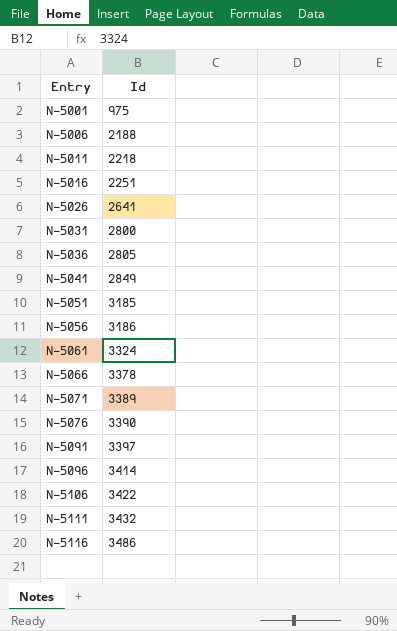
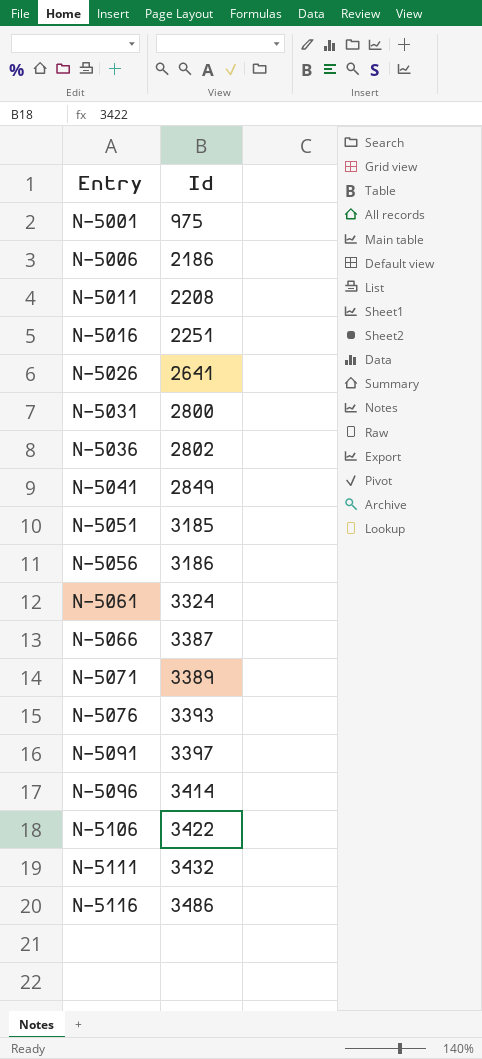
N-5006 | Id: 2188 -> 2186
N-5011 | Id: 2218 -> 2208
N-5036 | Id: 2805 -> 2802
N-5066 | Id: 3378 -> 3387
N-5076 | Id: 3390 -> 3393

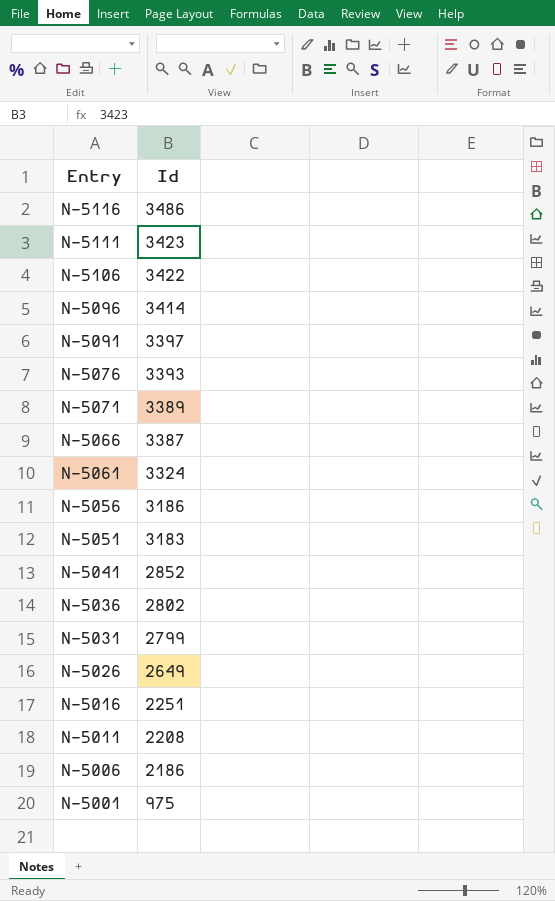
row order: Entry ascending -> Entry descending
N-5111 | Id: 3432 -> 3423
N-5051 | Id: 3185 -> 3183
N-5041 | Id: 2849 -> 2852
N-5031 | Id: 2800 -> 2799
N-5026 | Id: 2641 -> 2649

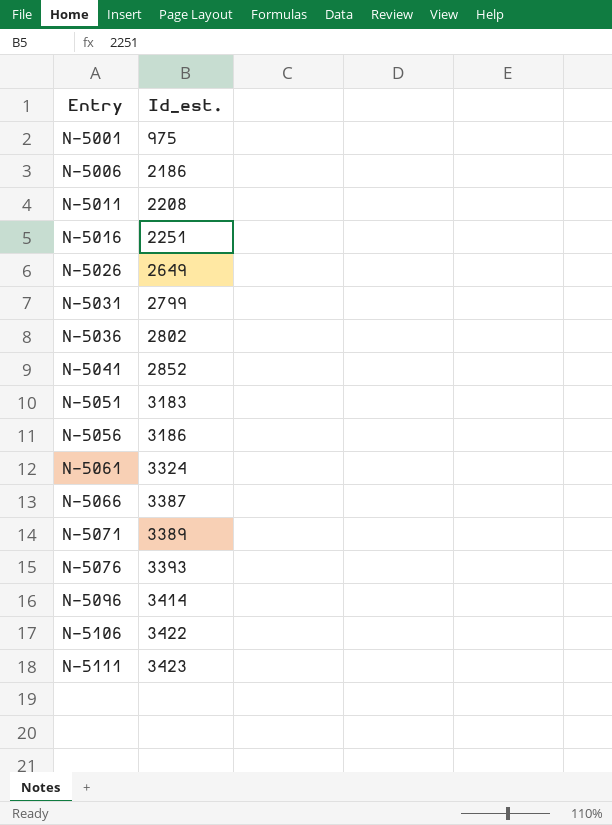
row order: Entry descending -> Entry ascending
column name: Id -> Id_est.
row N-5116: 3486 -> none
row N-5091: 3397 -> none

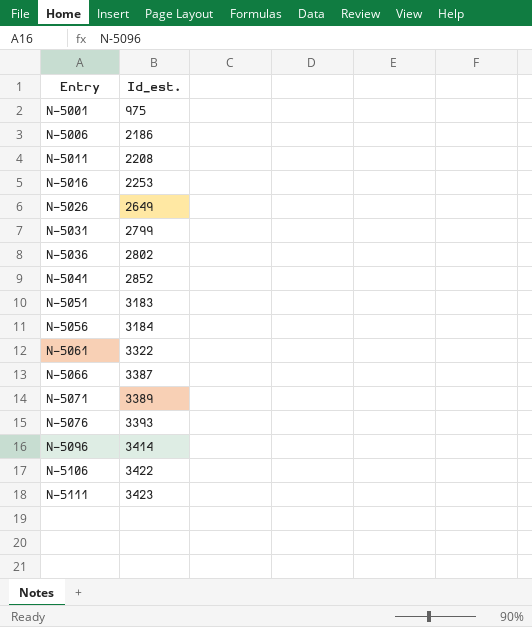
N-5016 | Id_est.: 2251 -> 2253
N-5056 | Id_est.: 3186 -> 3184
N-5061 | Id_est.: 3324 -> 3322

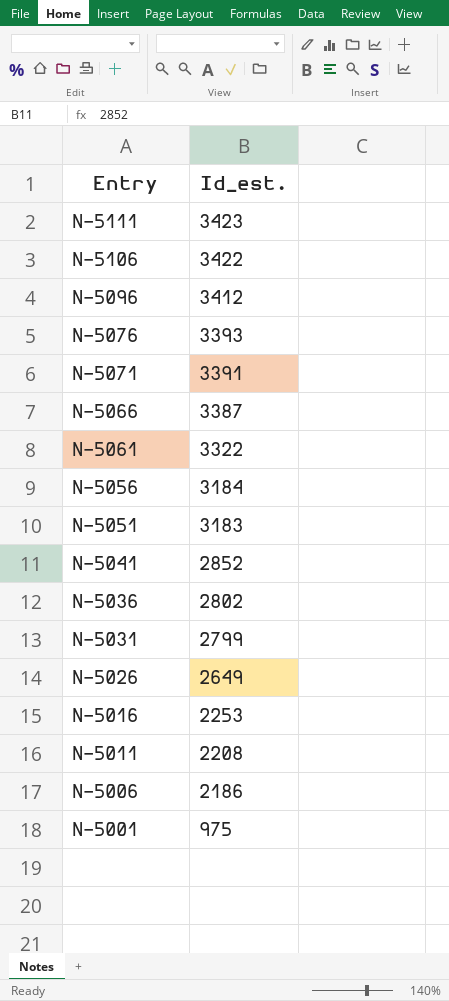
row order: Entry ascending -> Entry descending
N-5096 | Id_est.: 3414 -> 3412
N-5071 | Id_est.: 3389 -> 3391

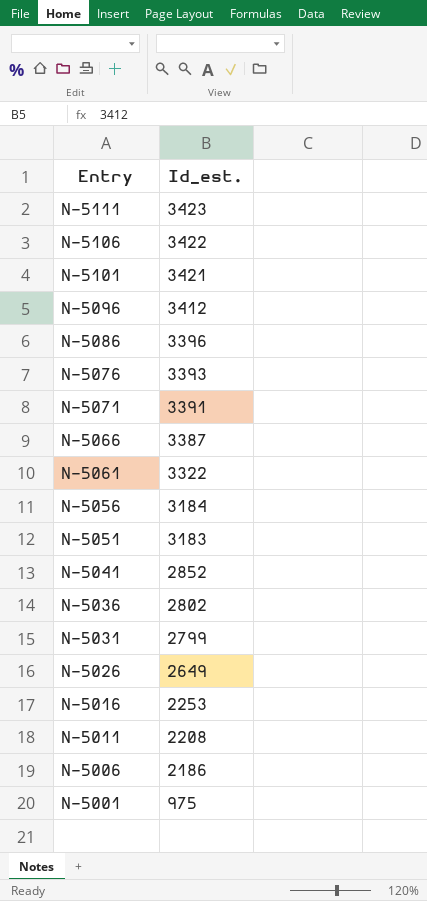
row N-5101: none -> 3421
row N-5086: none -> 3396

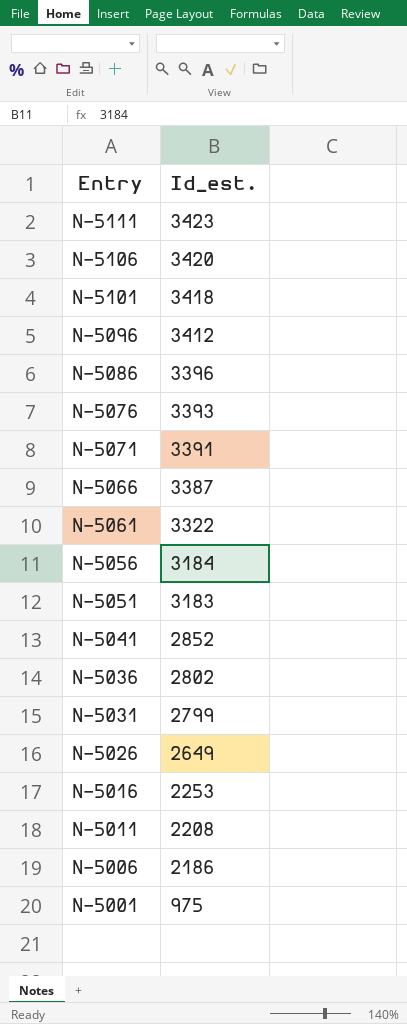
N-5106 | Id_est.: 3422 -> 3420
N-5101 | Id_est.: 3421 -> 3418

